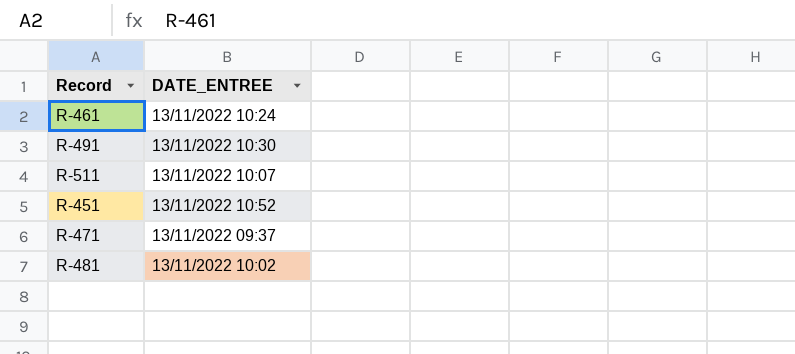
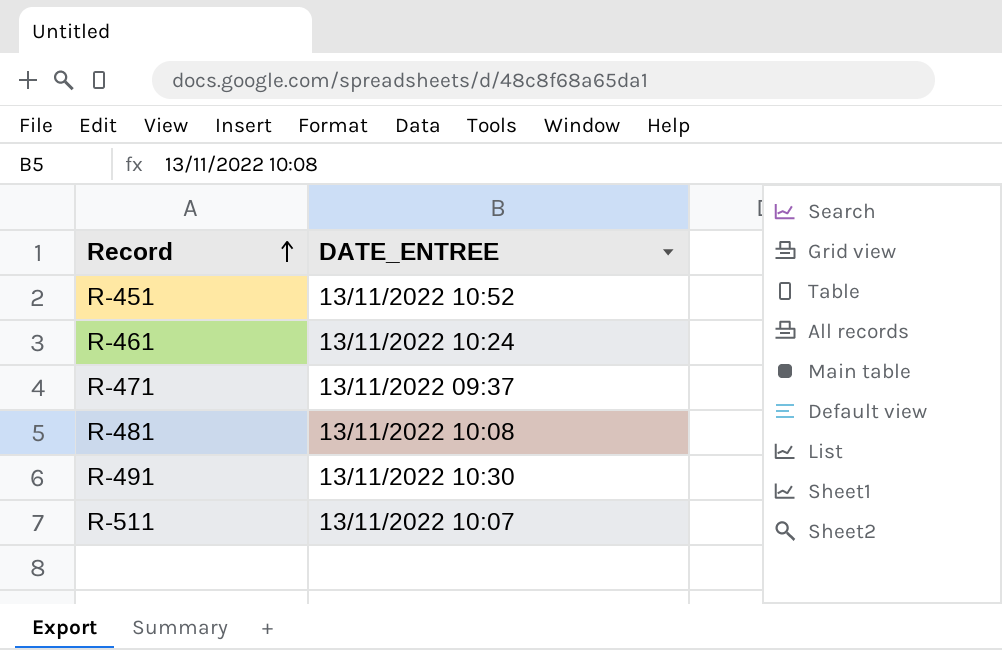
row order: none -> Record ascending
R-481 | DATE_ENTREE: 13/11/2022 10:02 -> 13/11/2022 10:08

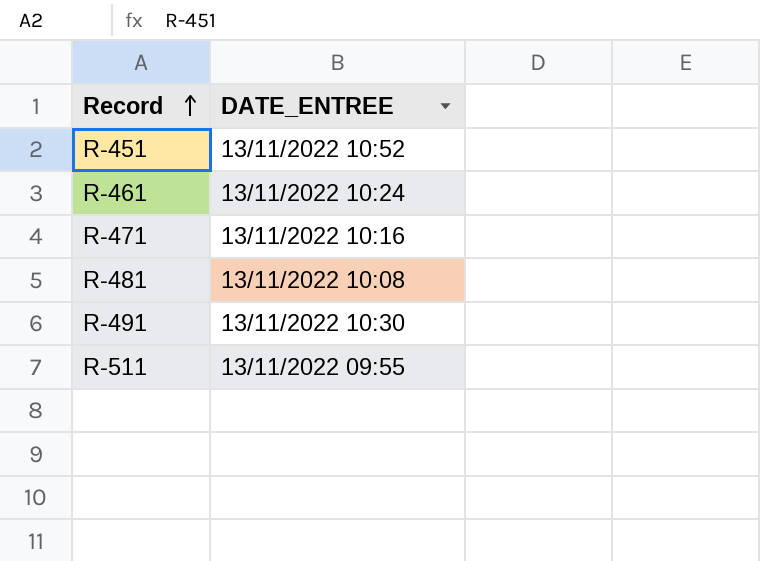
R-471 | DATE_ENTREE: 13/11/2022 09:37 -> 13/11/2022 10:16
R-511 | DATE_ENTREE: 13/11/2022 10:07 -> 13/11/2022 09:55

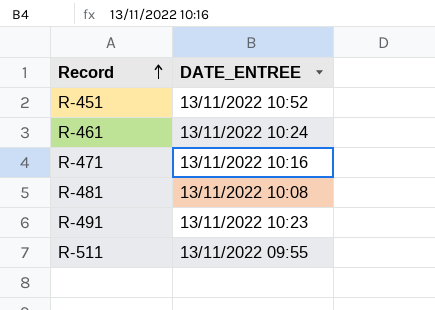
R-491 | DATE_ENTREE: 13/11/2022 10:30 -> 13/11/2022 10:23

